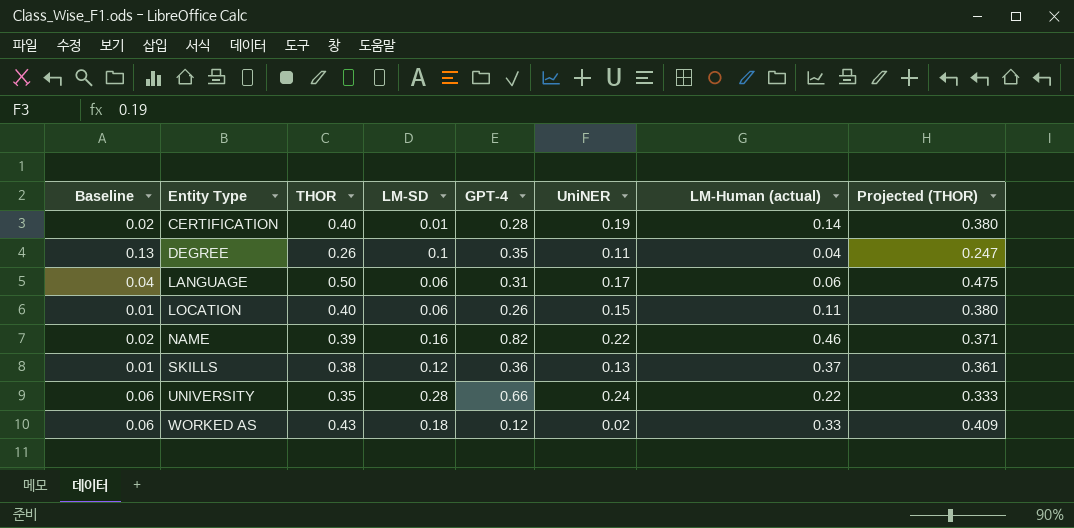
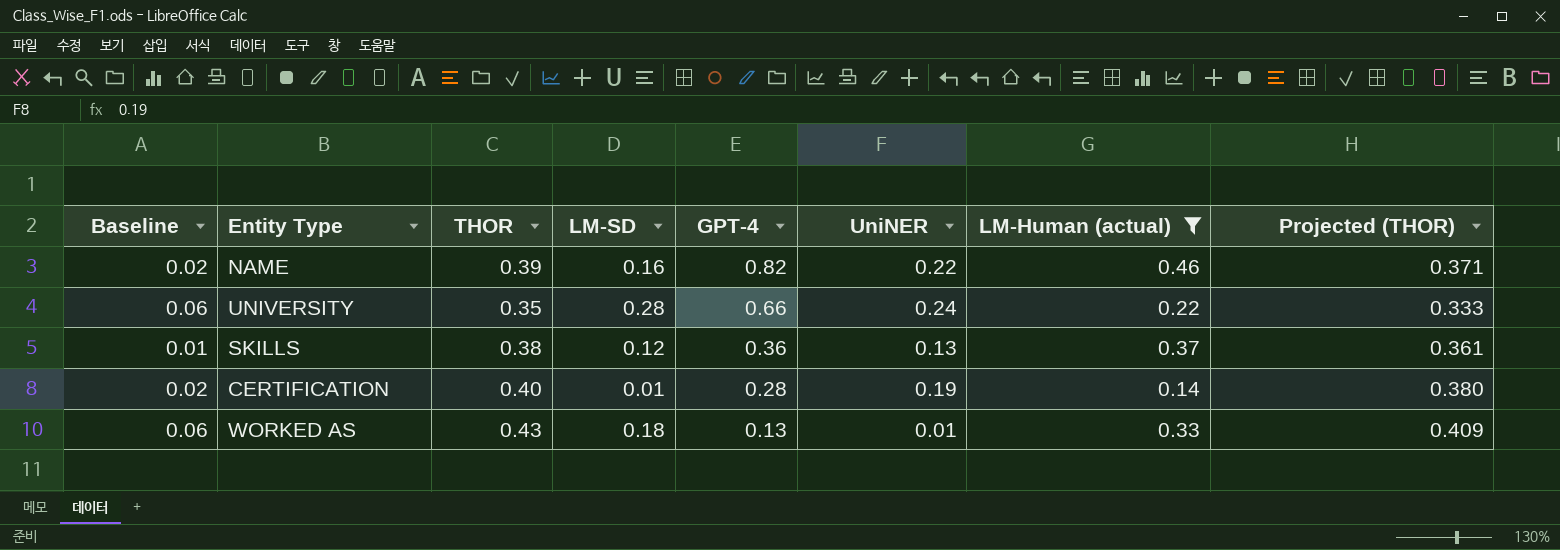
filter: none -> LM-Human (actual) >= 0.14
row order: Entity Type ascending -> GPT-4 descending
WORKED AS | GPT-4: 0.12 -> 0.13
WORKED AS | UniNER: 0.02 -> 0.01

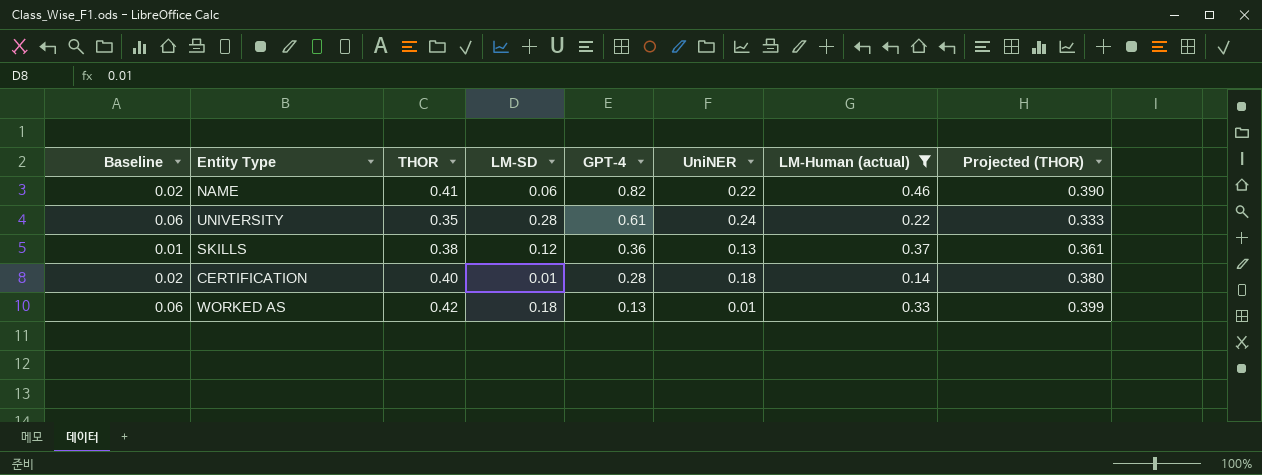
NAME | THOR: 0.39 -> 0.41
NAME | LM-SD: 0.16 -> 0.06
NAME | Projected (THOR): 0.371 -> 0.390
UNIVERSITY | GPT-4: 0.66 -> 0.61
CERTIFICATION | UniNER: 0.19 -> 0.18
WORKED AS | THOR: 0.43 -> 0.42
WORKED AS | Projected (THOR): 0.409 -> 0.399

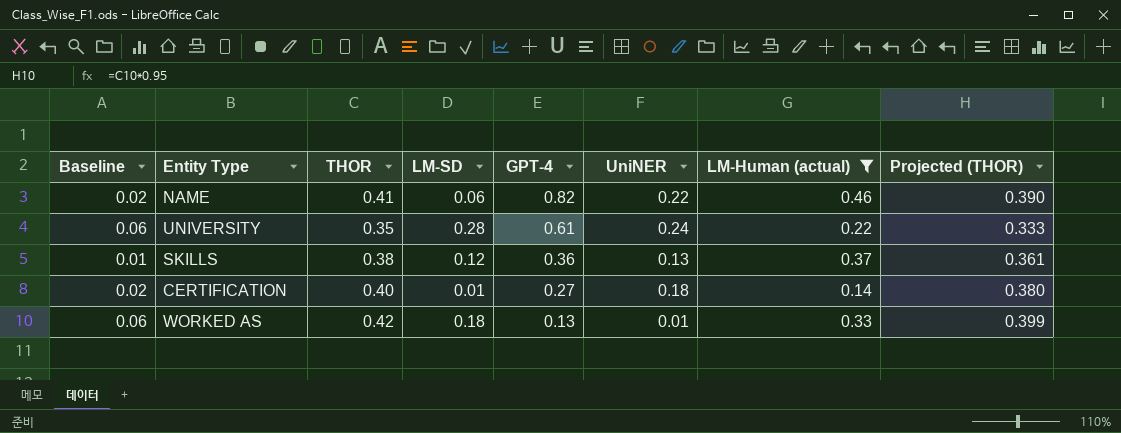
CERTIFICATION | GPT-4: 0.28 -> 0.27

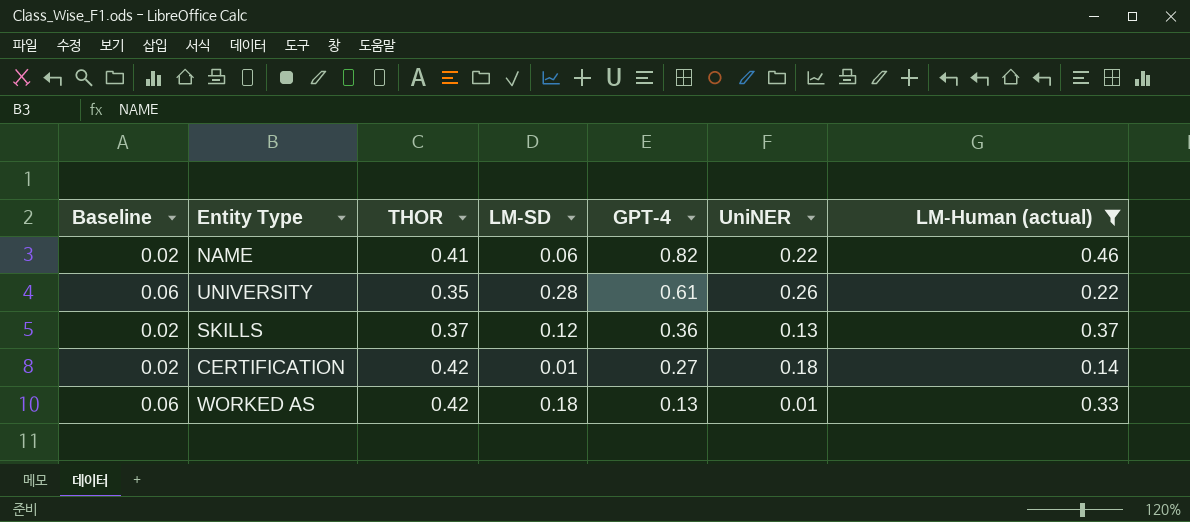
column Projected (THOR) | formula: [THOR] * 0.95 -> none
UNIVERSITY | UniNER: 0.24 -> 0.26
SKILLS | Baseline: 0.01 -> 0.02
SKILLS | THOR: 0.38 -> 0.37
CERTIFICATION | THOR: 0.40 -> 0.42

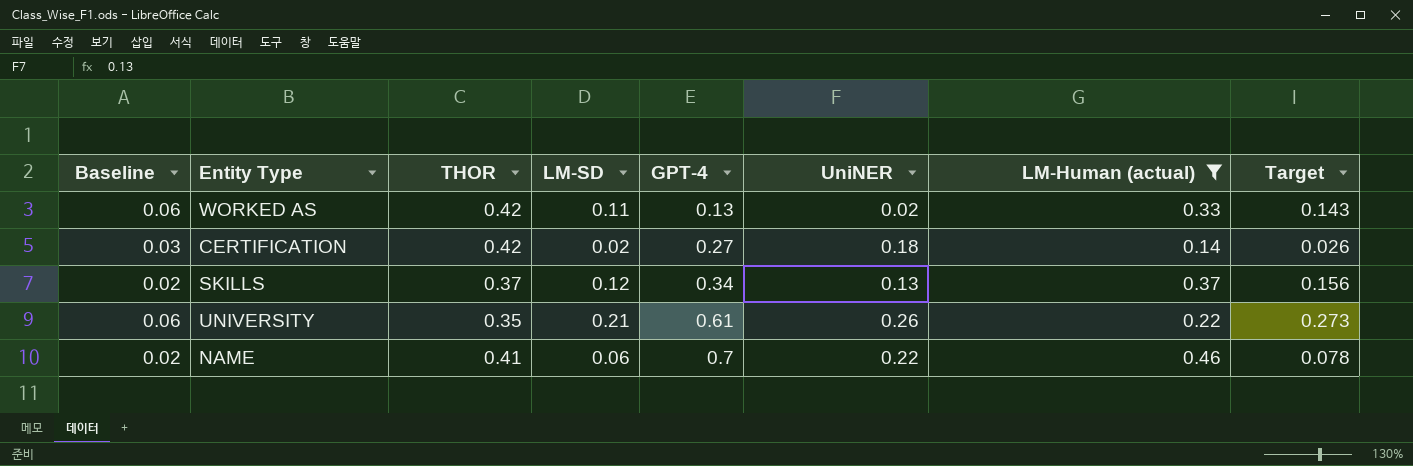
row order: GPT-4 descending -> GPT-4 ascending
column Target | formula: none -> [LM-SD] * 1.3
WORKED AS | LM-SD: 0.18 -> 0.11
WORKED AS | UniNER: 0.01 -> 0.02
CERTIFICATION | Baseline: 0.02 -> 0.03
CERTIFICATION | LM-SD: 0.01 -> 0.02
SKILLS | GPT-4: 0.36 -> 0.34
UNIVERSITY | LM-SD: 0.28 -> 0.21
NAME | GPT-4: 0.82 -> 0.7

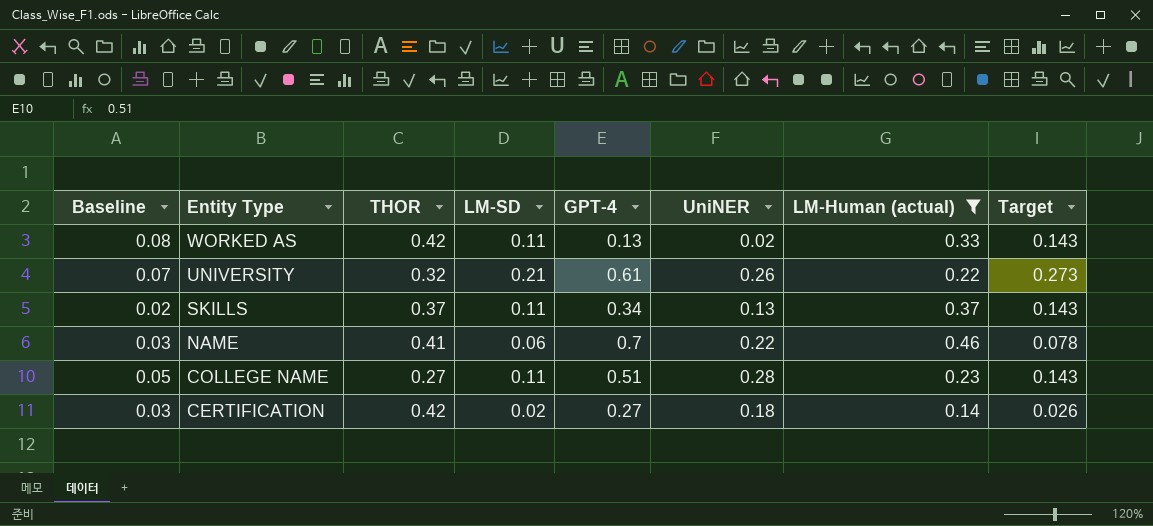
row order: GPT-4 ascending -> Entity Type descending
WORKED AS | Baseline: 0.06 -> 0.08
UNIVERSITY | Baseline: 0.06 -> 0.07
UNIVERSITY | THOR: 0.35 -> 0.32
SKILLS | LM-SD: 0.12 -> 0.11
SKILLS | Target: 0.156 -> 0.143
NAME | Baseline: 0.02 -> 0.03
row COLLEGE NAME: none -> 0.05 | 0.27 | 0.11 | 0.51 | 0.28 | 0.23 | 0.143

